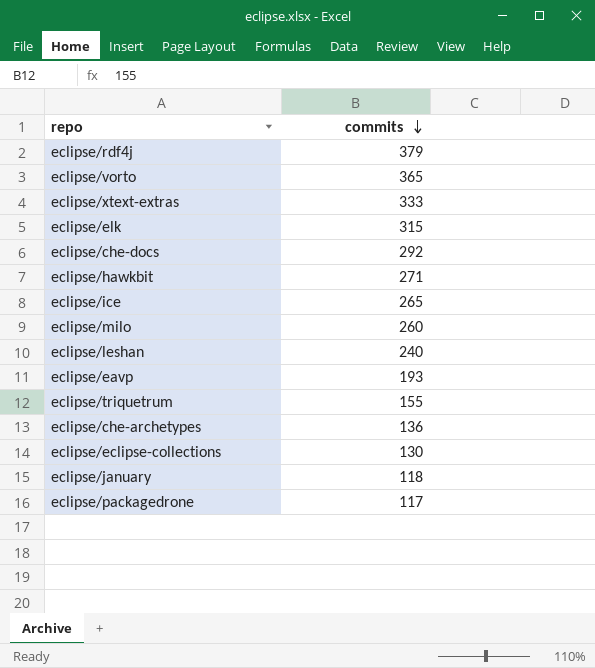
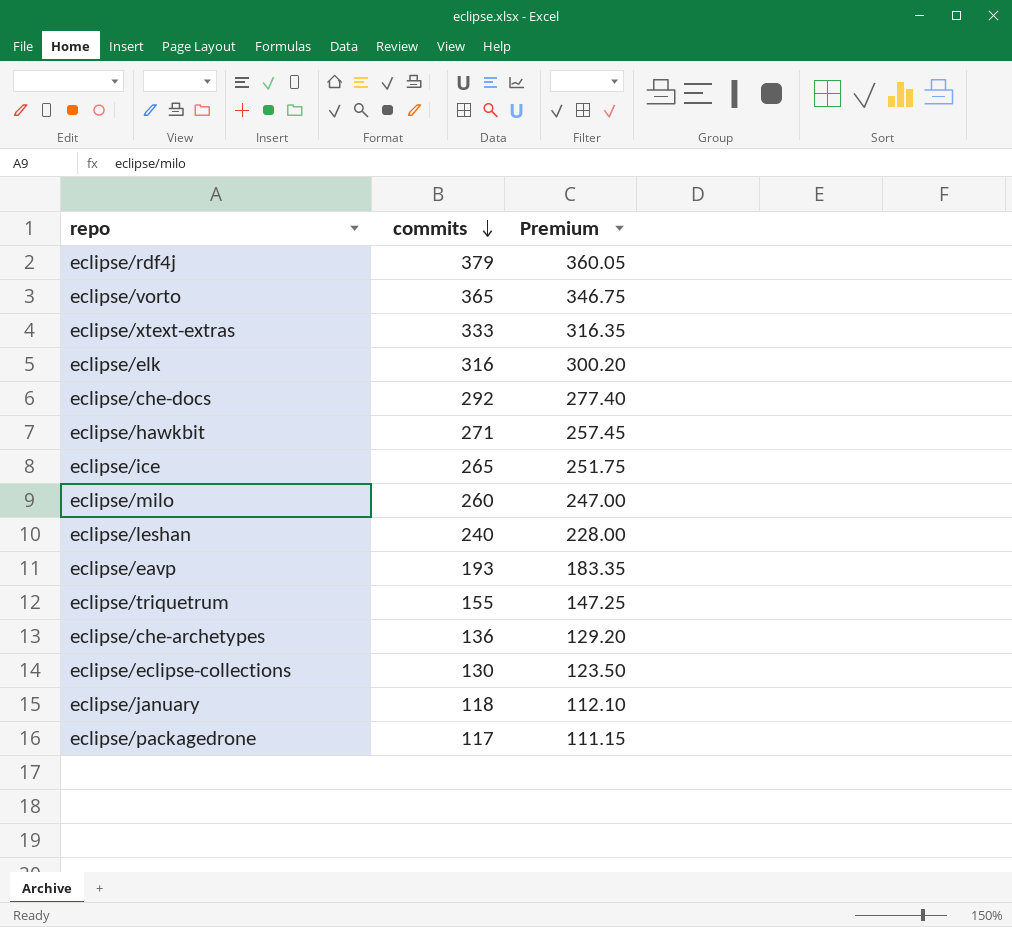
column Premium | formula: none -> [commits] * 0.95
eclipse/elk | commits: 315 -> 316

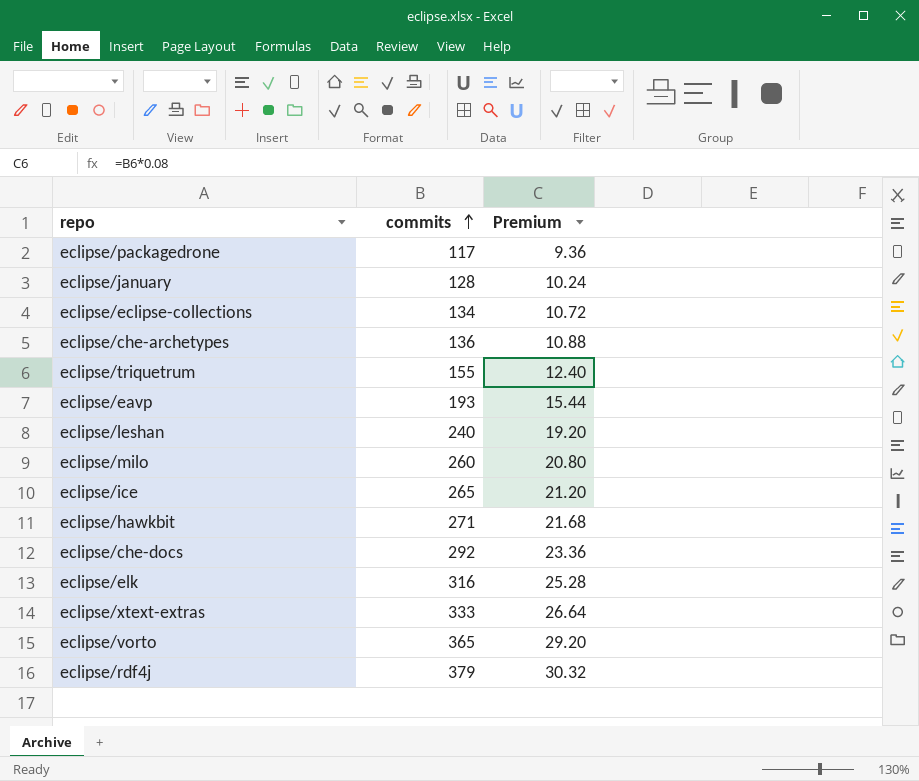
row order: commits descending -> commits ascending
column Premium | formula: [commits] * 0.95 -> [commits] * 0.08
eclipse/january | commits: 118 -> 128
eclipse/eclipse-collections | commits: 130 -> 134

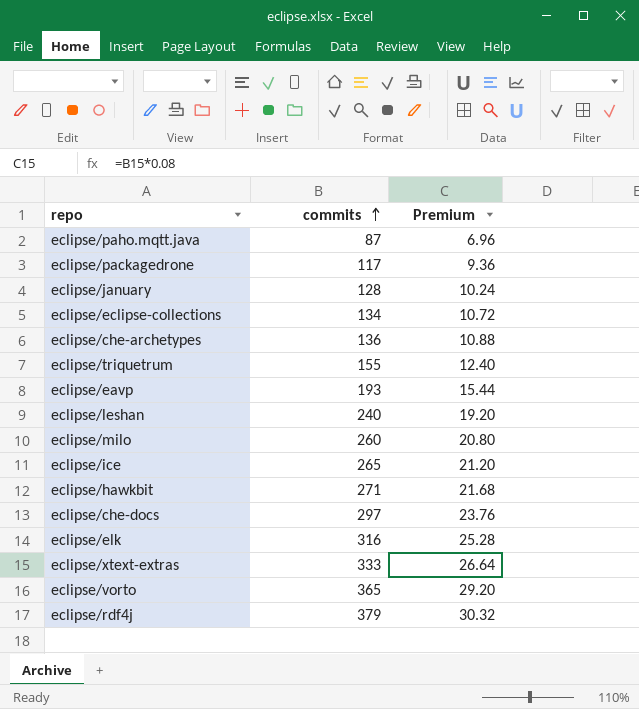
row eclipse/paho.mqtt.java: none -> 87 | 6.96
eclipse/che-docs | commits: 292 -> 297
eclipse/che-docs | Premium: 23.36 -> 23.76

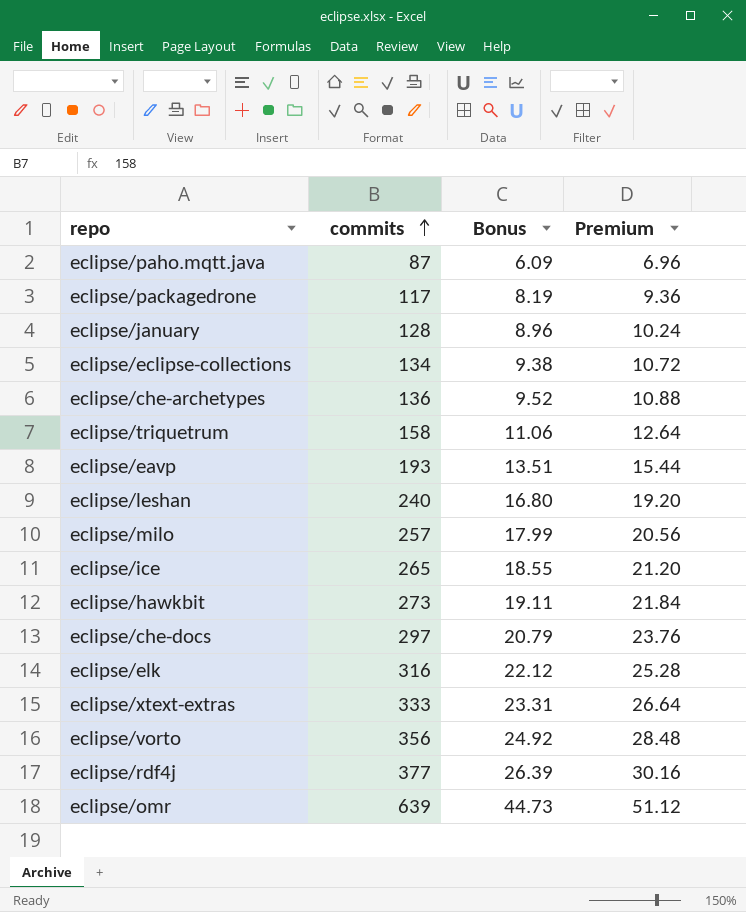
column Bonus | formula: none -> [commits] * 0.07
eclipse/triquetrum | commits: 155 -> 158
eclipse/triquetrum | Premium: 12.40 -> 12.64
eclipse/milo | commits: 260 -> 257
eclipse/milo | Premium: 20.80 -> 20.56
eclipse/hawkbit | commits: 271 -> 273
eclipse/hawkbit | Premium: 21.68 -> 21.84
eclipse/vorto | commits: 365 -> 356
eclipse/vorto | Premium: 29.20 -> 28.48
eclipse/rdf4j | commits: 379 -> 377
eclipse/rdf4j | Premium: 30.32 -> 30.16
row eclipse/omr: none -> 639 | 44.73 | 51.12

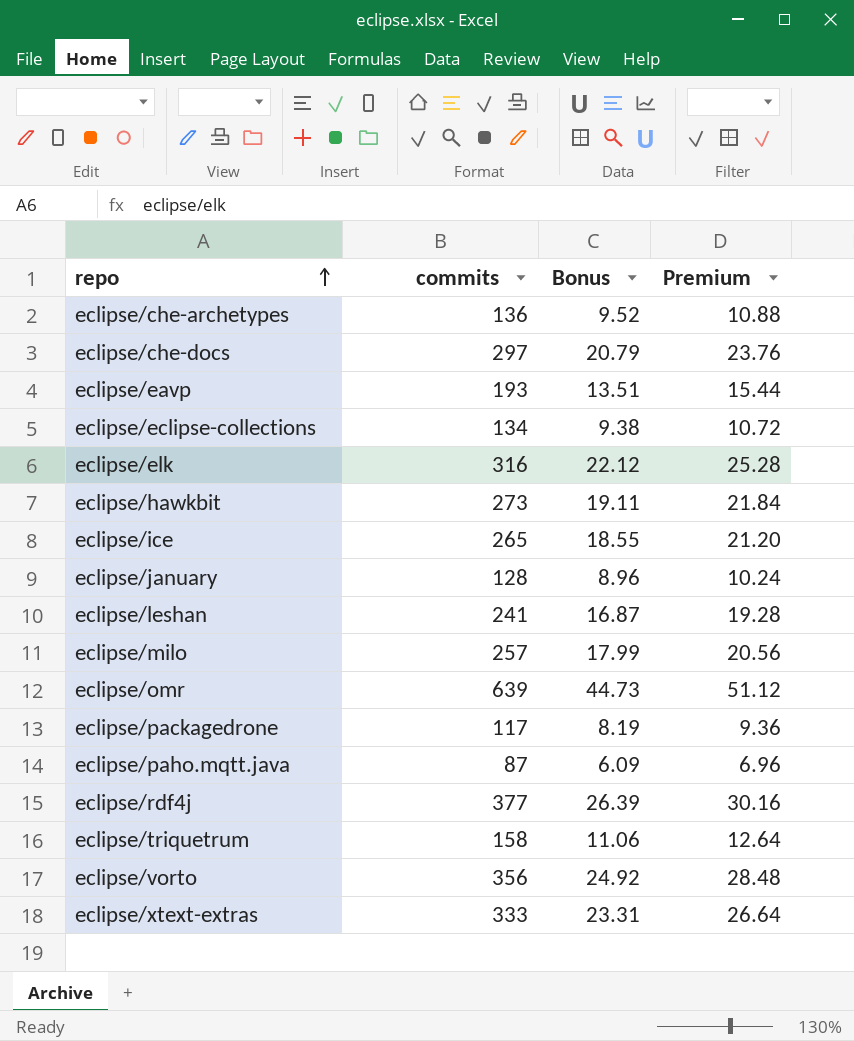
row order: commits ascending -> repo ascending
eclipse/leshan | commits: 240 -> 241
eclipse/leshan | Bonus: 16.80 -> 16.87
eclipse/leshan | Premium: 19.20 -> 19.28

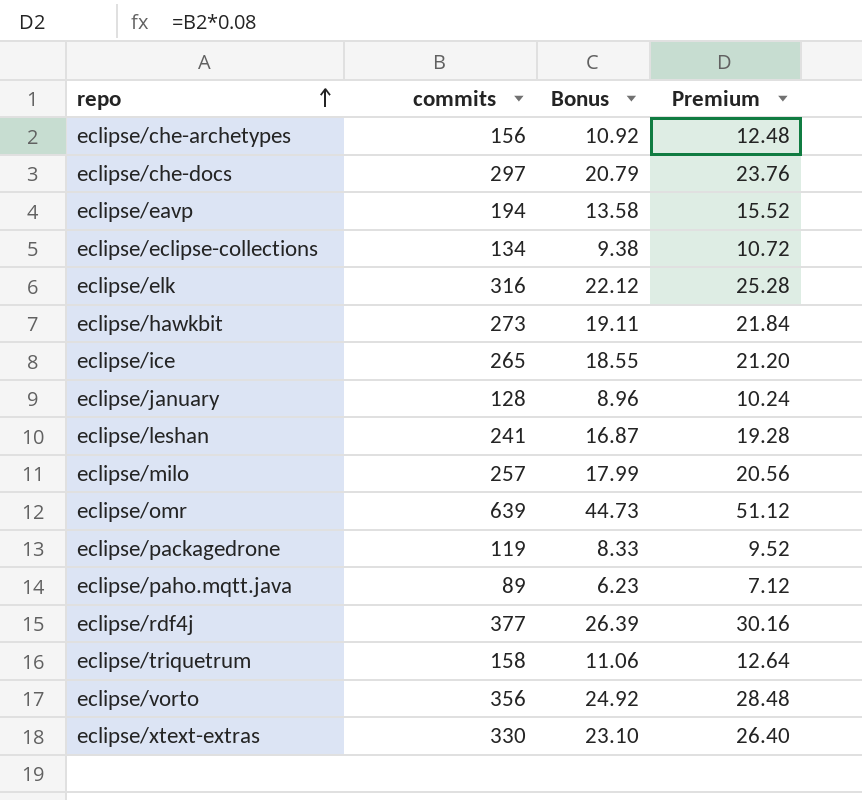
eclipse/che-archetypes | commits: 136 -> 156
eclipse/che-archetypes | Bonus: 9.52 -> 10.92
eclipse/che-archetypes | Premium: 10.88 -> 12.48
eclipse/eavp | commits: 193 -> 194
eclipse/eavp | Bonus: 13.51 -> 13.58
eclipse/eavp | Premium: 15.44 -> 15.52
eclipse/packagedrone | commits: 117 -> 119
eclipse/packagedrone | Bonus: 8.19 -> 8.33
eclipse/packagedrone | Premium: 9.36 -> 9.52
eclipse/paho.mqtt.java | commits: 87 -> 89
eclipse/paho.mqtt.java | Bonus: 6.09 -> 6.23
eclipse/paho.mqtt.java | Premium: 6.96 -> 7.12
eclipse/xtext-extras | commits: 333 -> 330
eclipse/xtext-extras | Bonus: 23.31 -> 23.10
eclipse/xtext-extras | Premium: 26.64 -> 26.40

